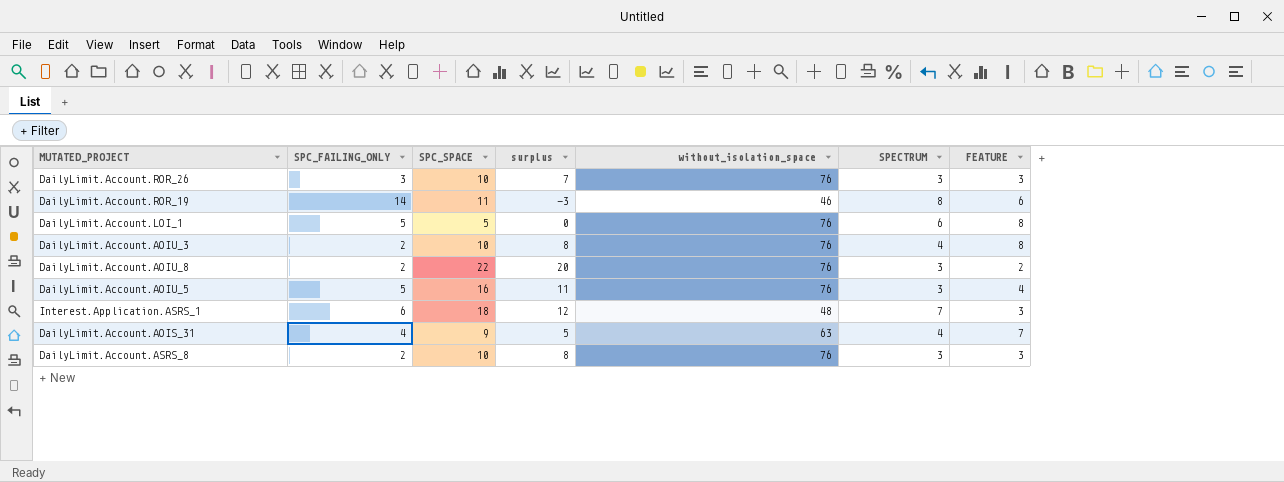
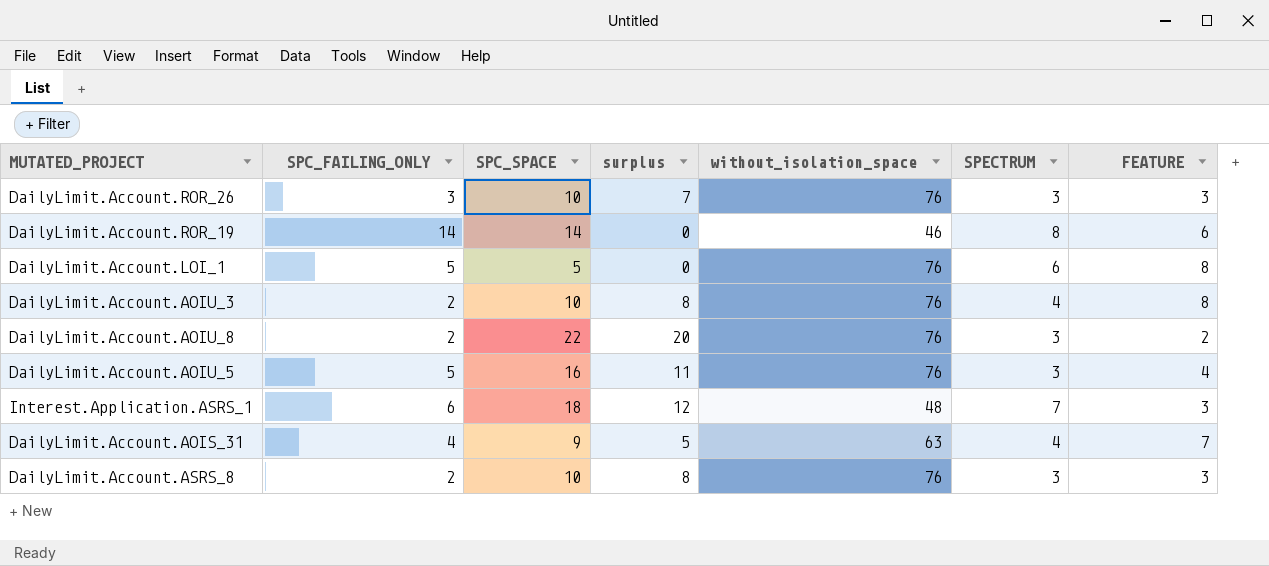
DailyLimit.Account.ROR_19 | SPC_SPACE: 11 -> 14
DailyLimit.Account.ROR_19 | surplus: -3 -> 0

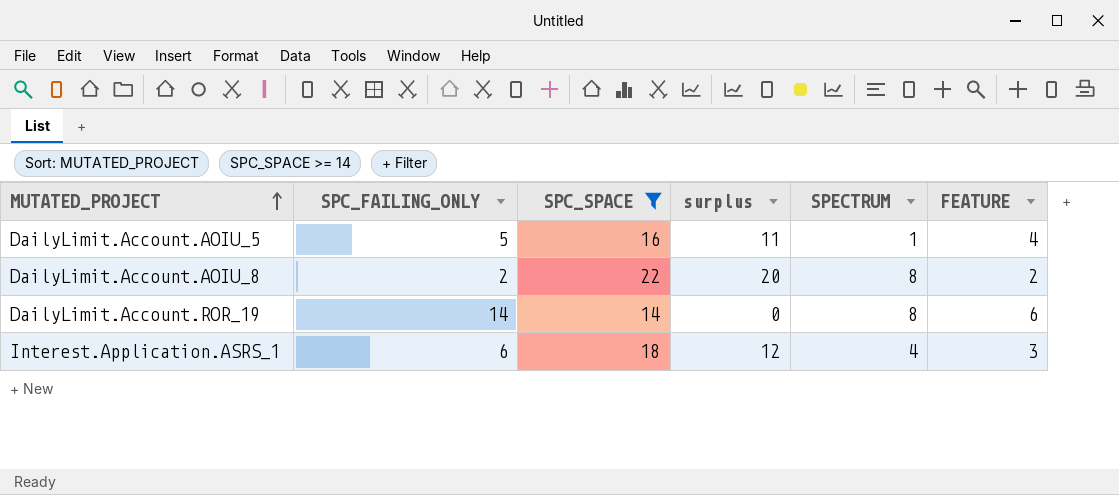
filter: none -> SPC_SPACE >= 14
row order: none -> MUTATED_PROJECT ascending
column without_isolation_space | position: 5 -> none
DailyLimit.Account.AOIU_5 | SPECTRUM: 3 -> 1
DailyLimit.Account.AOIU_8 | SPECTRUM: 3 -> 8
Interest.Application.ASRS_1 | SPECTRUM: 7 -> 4

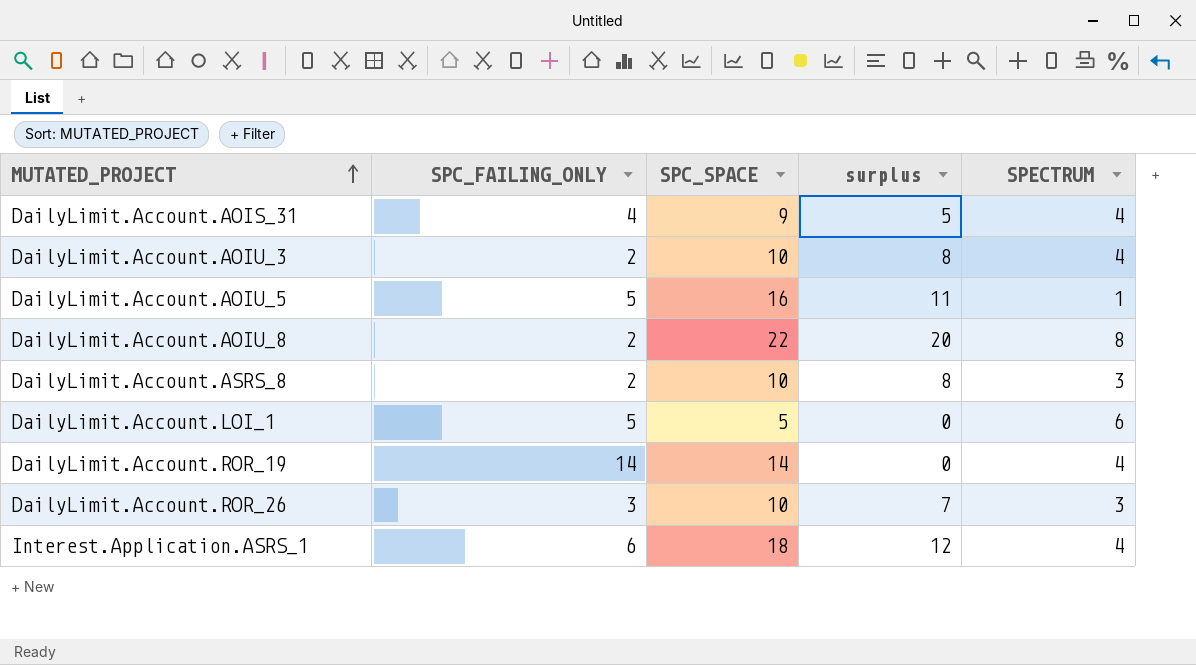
filter: SPC_SPACE >= 14 -> none
column FEATURE | position: 6 -> none
DailyLimit.Account.ROR_19 | SPECTRUM: 8 -> 4

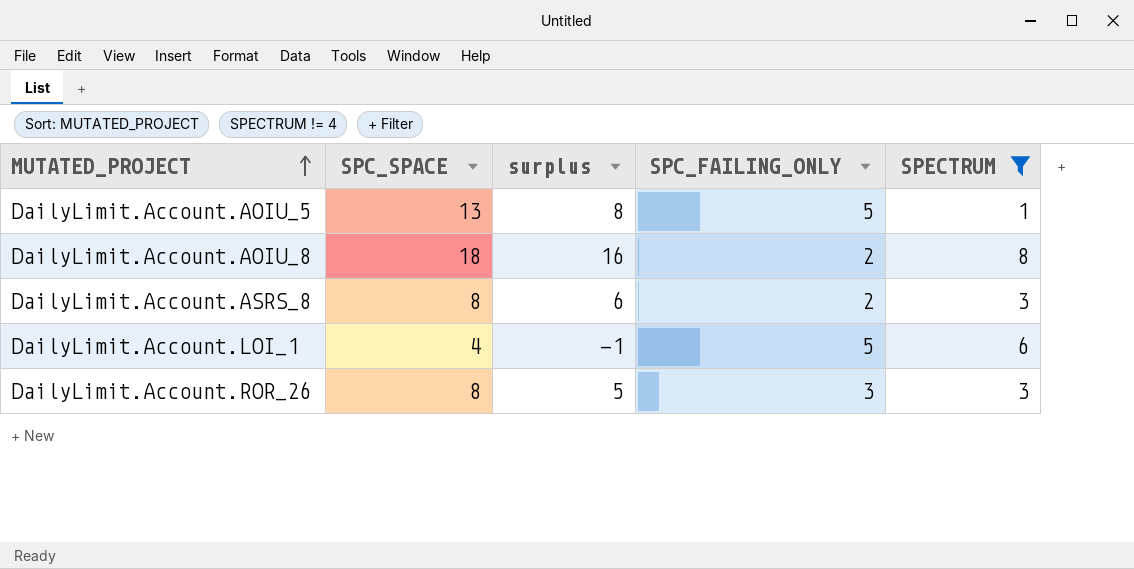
filter: none -> SPECTRUM != 4
column SPC_FAILING_ONLY | position: 2 -> 4
DailyLimit.Account.AOIU_5 | SPC_SPACE: 16 -> 13
DailyLimit.Account.AOIU_5 | surplus: 11 -> 8
DailyLimit.Account.AOIU_8 | SPC_SPACE: 22 -> 18
DailyLimit.Account.AOIU_8 | surplus: 20 -> 16
DailyLimit.Account.ASRS_8 | SPC_SPACE: 10 -> 8
DailyLimit.Account.ASRS_8 | surplus: 8 -> 6
DailyLimit.Account.LOI_1 | SPC_SPACE: 5 -> 4
DailyLimit.Account.LOI_1 | surplus: 0 -> -1
DailyLimit.Account.ROR_26 | SPC_SPACE: 10 -> 8
DailyLimit.Account.ROR_26 | surplus: 7 -> 5

